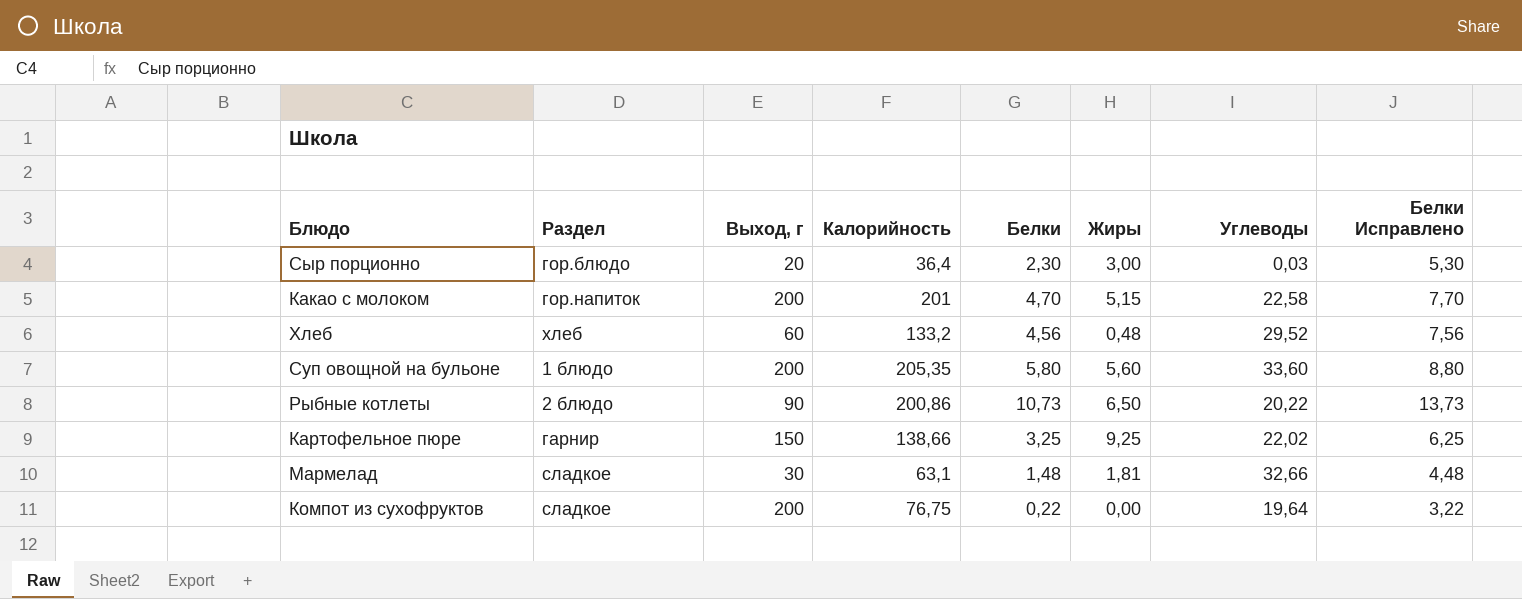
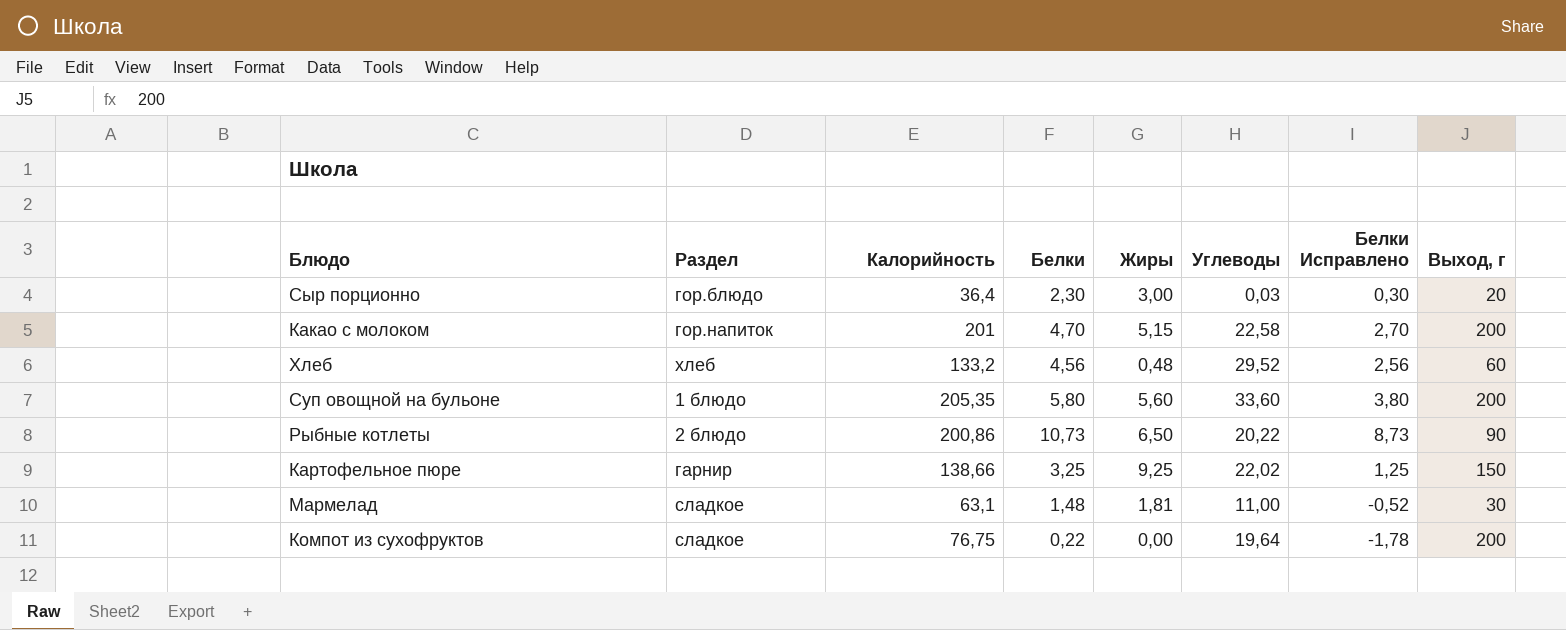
column Белки Исправлено | formula: [Белки] + 3 -> [Белки] - 2
column Выход, г | position: 3 -> 8
Мармелад | Углеводы: 32,66 -> 11,00

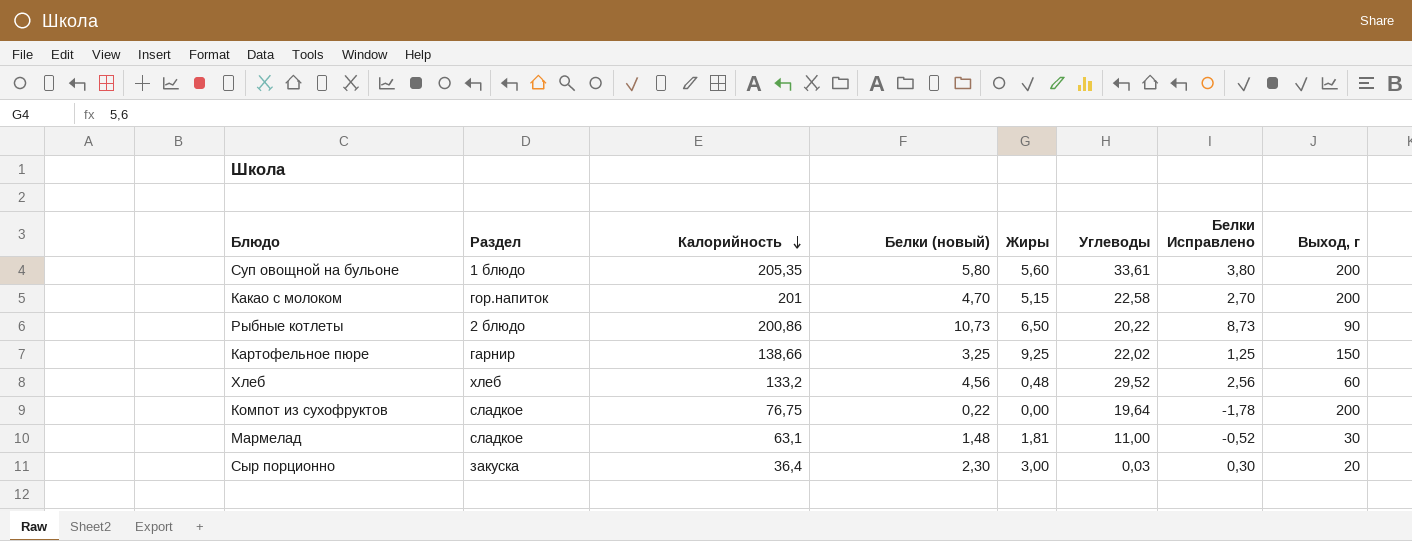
row order: none -> Калорийность descending
column name: Белки -> Белки (новый)
Суп овощной на бульоне | Углеводы: 33,60 -> 33,61
Сыр порционно | Раздел: гор.блюдо -> закуска

